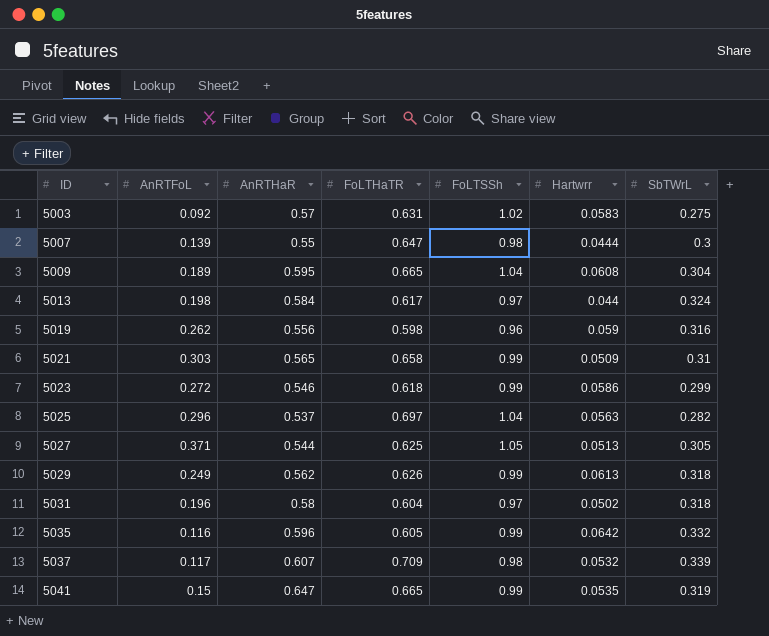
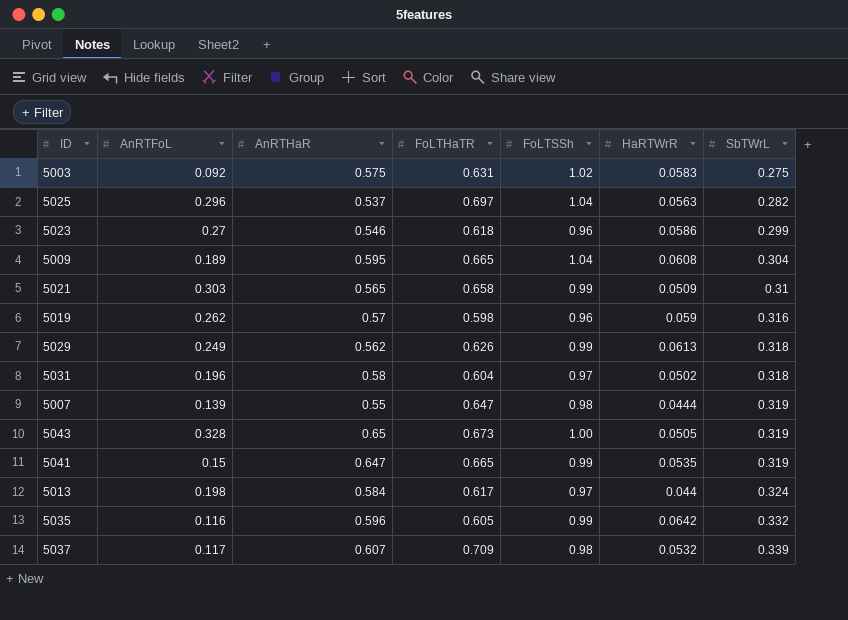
row order: ID ascending -> SbTWrL ascending
column name: Hartwrr -> HaRTWrR
row 5027: 0.371 | 0.544 | 0.625 | 1.05 | 0.0513 | 0.305 -> none
5003 | AnRTHaR: 0.57 -> 0.575
5023 | AnRTFoL: 0.272 -> 0.27
5023 | FoLTSSh: 0.99 -> 0.96
5019 | AnRTHaR: 0.556 -> 0.57
5007 | SbTWrL: 0.3 -> 0.319
row 5043: none -> 0.328 | 0.65 | 0.673 | 1.00 | 0.0505 | 0.319

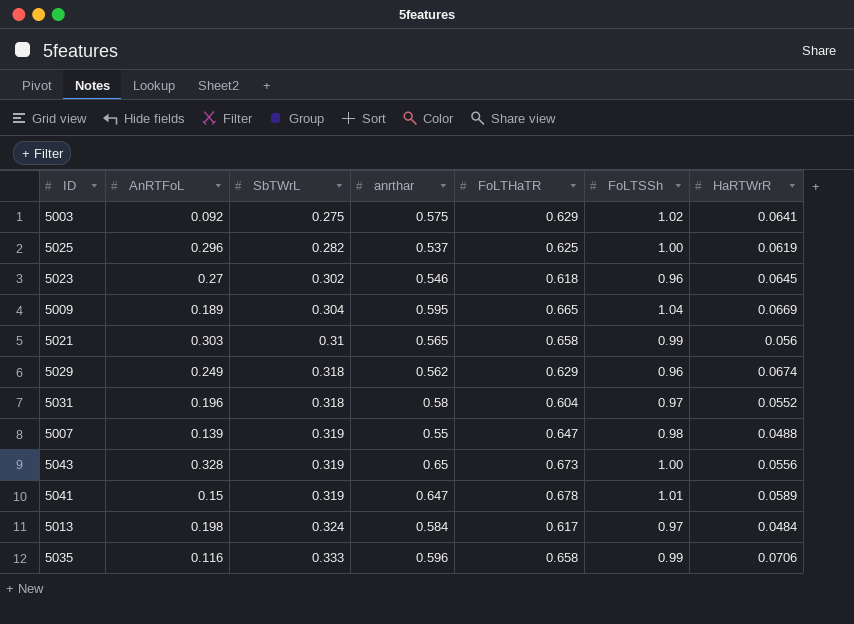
column SbTWrL | position: 7 -> 3
column name: AnRTHaR -> anrthar
row 5019: 0.262 | 0.57 | 0.598 | 0.96 | 0.059 | 0.316 -> none
row 5037: 0.117 | 0.607 | 0.709 | 0.98 | 0.0532 | 0.339 -> none
5003 | FoLTHaTR: 0.631 -> 0.629
5003 | HaRTWrR: 0.0583 -> 0.0641
5025 | FoLTHaTR: 0.697 -> 0.625
5025 | FoLTSSh: 1.04 -> 1.00
5025 | HaRTWrR: 0.0563 -> 0.0619
5023 | SbTWrL: 0.299 -> 0.302
5023 | HaRTWrR: 0.0586 -> 0.0645
5009 | HaRTWrR: 0.0608 -> 0.0669
5021 | HaRTWrR: 0.0509 -> 0.056
5029 | FoLTHaTR: 0.626 -> 0.629
5029 | FoLTSSh: 0.99 -> 0.96
5029 | HaRTWrR: 0.0613 -> 0.0674
5031 | HaRTWrR: 0.0502 -> 0.0552
5007 | HaRTWrR: 0.0444 -> 0.0488
5043 | HaRTWrR: 0.0505 -> 0.0556
5041 | FoLTHaTR: 0.665 -> 0.678
5041 | FoLTSSh: 0.99 -> 1.01
5041 | HaRTWrR: 0.0535 -> 0.0589
5013 | HaRTWrR: 0.044 -> 0.0484
5035 | SbTWrL: 0.332 -> 0.333
5035 | FoLTHaTR: 0.605 -> 0.658
5035 | HaRTWrR: 0.0642 -> 0.0706

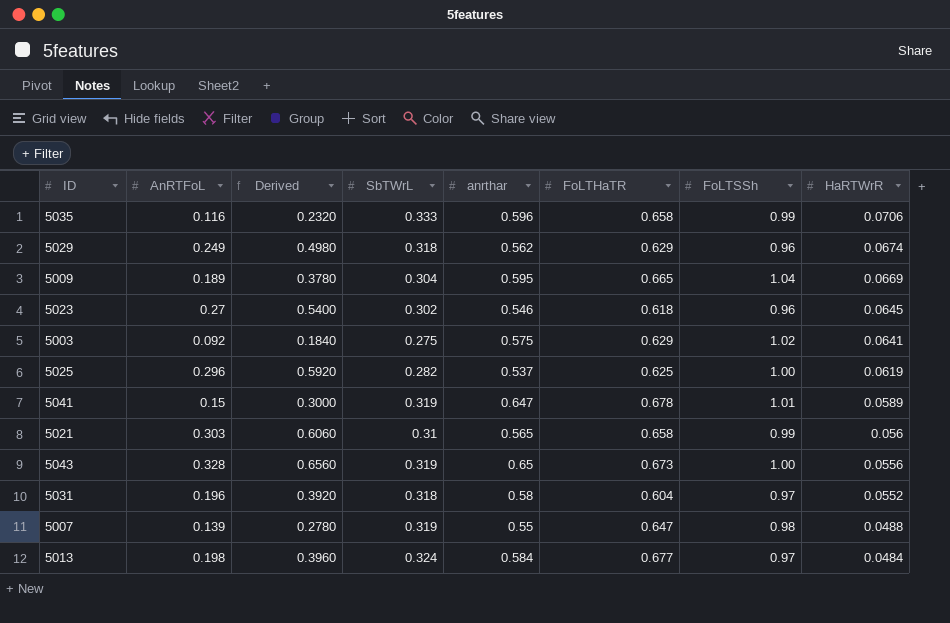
row order: SbTWrL ascending -> HaRTWrR descending
column Derived | formula: none -> [AnRTFoL] * 2
5013 | FoLTHaTR: 0.617 -> 0.677

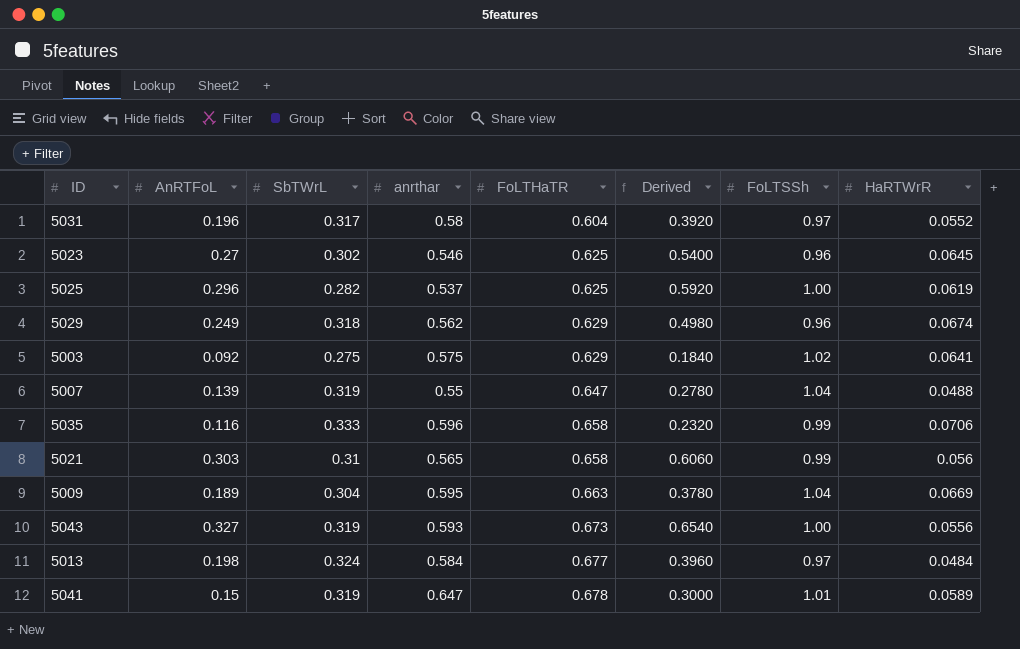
row order: HaRTWrR descending -> FoLTHaTR ascending
column Derived | position: 3 -> 6
5031 | SbTWrL: 0.318 -> 0.317
5023 | FoLTHaTR: 0.618 -> 0.625
5007 | FoLTSSh: 0.98 -> 1.04
5009 | FoLTHaTR: 0.665 -> 0.663
5043 | AnRTFoL: 0.328 -> 0.327
5043 | anrthar: 0.65 -> 0.593
5043 | Derived: 0.6560 -> 0.6540

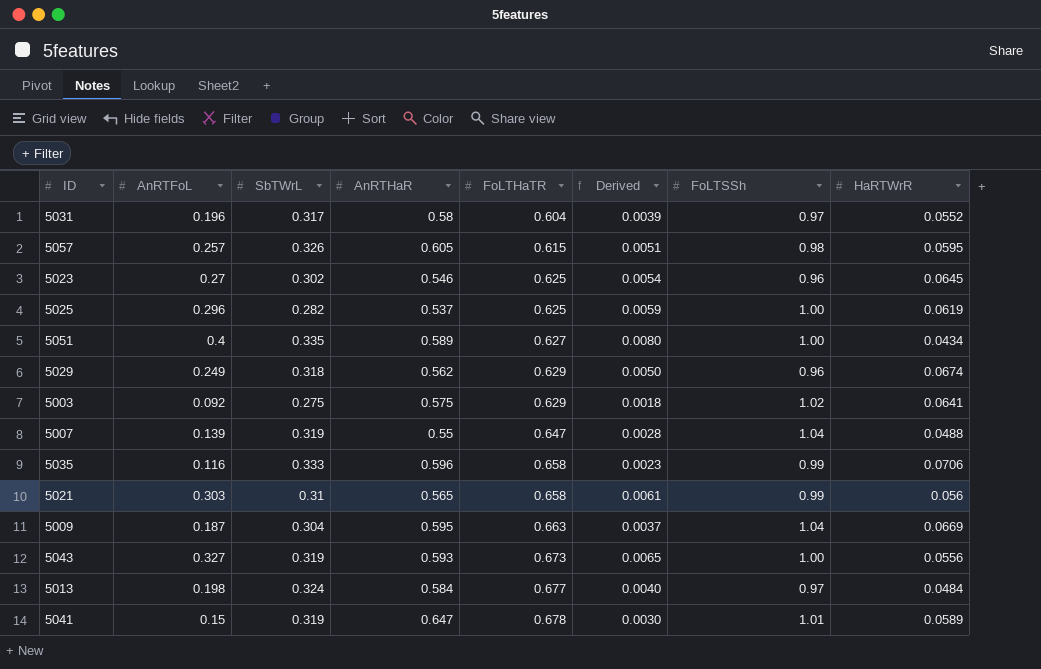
column name: anrthar -> AnRTHaR
column Derived | formula: [AnRTFoL] * 2 -> [AnRTFoL] * 0.02
row 5057: none -> 0.257 | 0.326 | 0.605 | 0.615 | 0.0051 | 0.98 | 0.0595
row 5051: none -> 0.4 | 0.335 | 0.589 | 0.627 | 0.0080 | 1.00 | 0.0434
5009 | AnRTFoL: 0.189 -> 0.187

